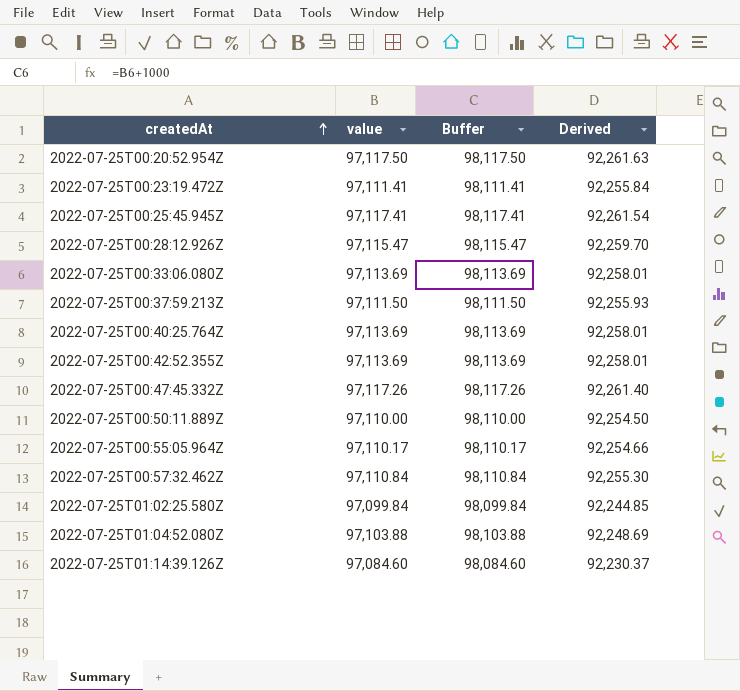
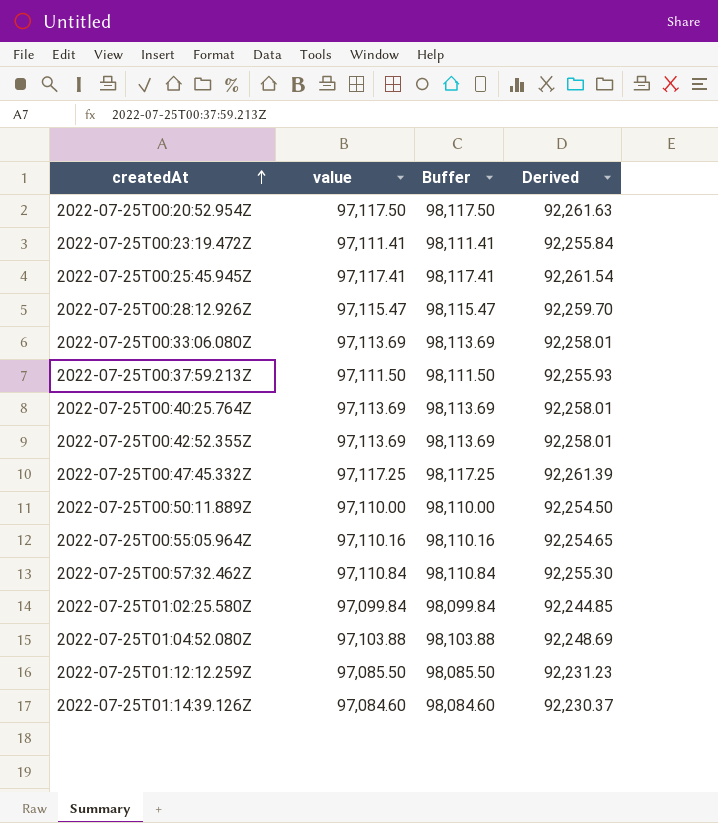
2022-07-25T00:47:45.332Z | value: 97,117.26 -> 97,117.25
2022-07-25T00:47:45.332Z | Buffer: 98,117.26 -> 98,117.25
2022-07-25T00:47:45.332Z | Derived: 92,261.40 -> 92,261.39
2022-07-25T00:55:05.964Z | value: 97,110.17 -> 97,110.16
2022-07-25T00:55:05.964Z | Buffer: 98,110.17 -> 98,110.16
2022-07-25T00:55:05.964Z | Derived: 92,254.66 -> 92,254.65
row 2022-07-25T01:12:12.259Z: none -> 97,085.50 | 98,085.50 | 92,231.23

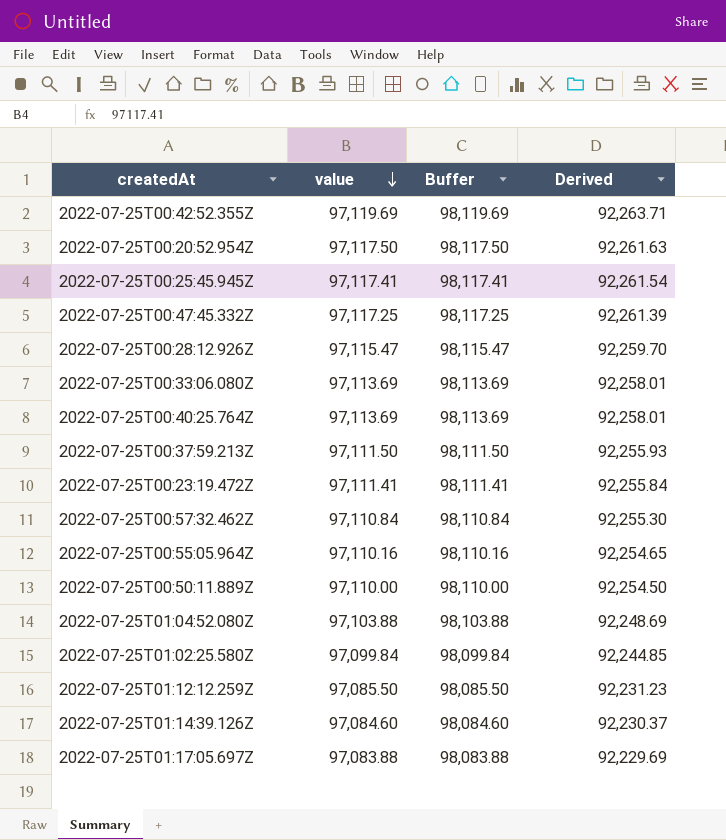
row order: createdAt ascending -> value descending
2022-07-25T00:42:52.355Z | value: 97,113.69 -> 97,119.69
2022-07-25T00:42:52.355Z | Buffer: 98,113.69 -> 98,119.69
2022-07-25T00:42:52.355Z | Derived: 92,258.01 -> 92,263.71
row 2022-07-25T01:17:05.697Z: none -> 97,083.88 | 98,083.88 | 92,229.69

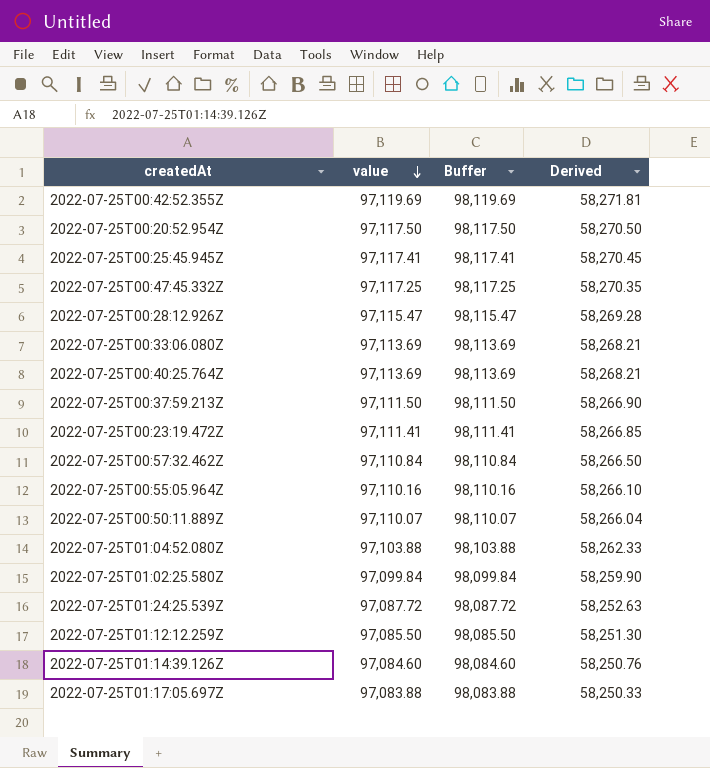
column Derived | formula: [value] * 0.95 -> [value] * 0.6
2022-07-25T00:50:11.889Z | value: 97,110.00 -> 97,110.07
2022-07-25T00:50:11.889Z | Buffer: 98,110.00 -> 98,110.07
row 2022-07-25T01:24:25.539Z: none -> 97,087.72 | 98,087.72 | 58,252.63

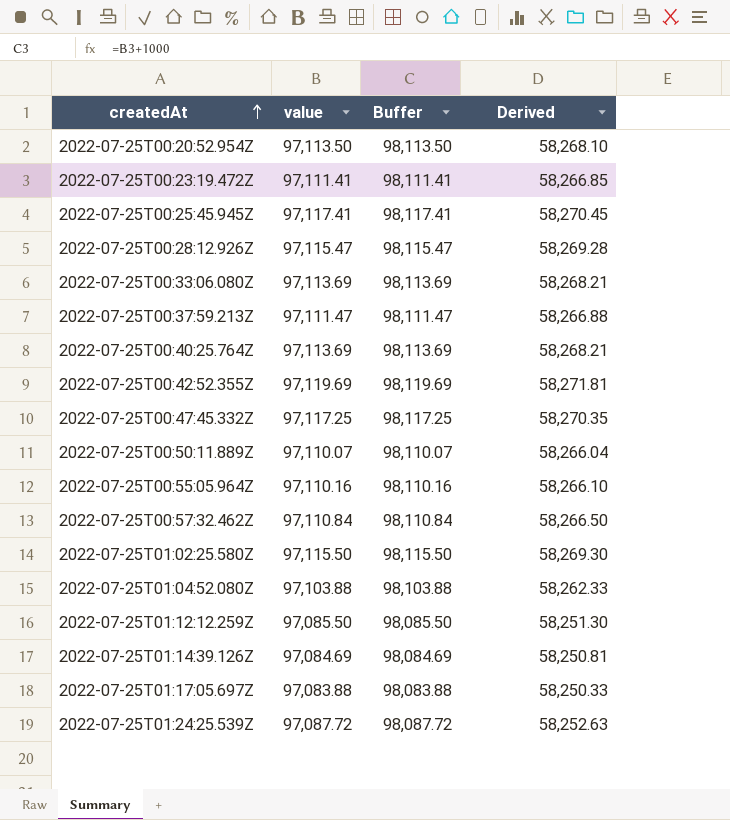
row order: value descending -> createdAt ascending
2022-07-25T00:20:52.954Z | value: 97,117.50 -> 97,113.50
2022-07-25T00:20:52.954Z | Buffer: 98,117.50 -> 98,113.50
2022-07-25T00:20:52.954Z | Derived: 58,270.50 -> 58,268.10
2022-07-25T00:37:59.213Z | value: 97,111.50 -> 97,111.47
2022-07-25T00:37:59.213Z | Buffer: 98,111.50 -> 98,111.47
2022-07-25T00:37:59.213Z | Derived: 58,266.90 -> 58,266.88
2022-07-25T01:02:25.580Z | value: 97,099.84 -> 97,115.50
2022-07-25T01:02:25.580Z | Buffer: 98,099.84 -> 98,115.50
2022-07-25T01:02:25.580Z | Derived: 58,259.90 -> 58,269.30
2022-07-25T01:14:39.126Z | value: 97,084.60 -> 97,084.69
2022-07-25T01:14:39.126Z | Buffer: 98,084.60 -> 98,084.69
2022-07-25T01:14:39.126Z | Derived: 58,250.76 -> 58,250.81

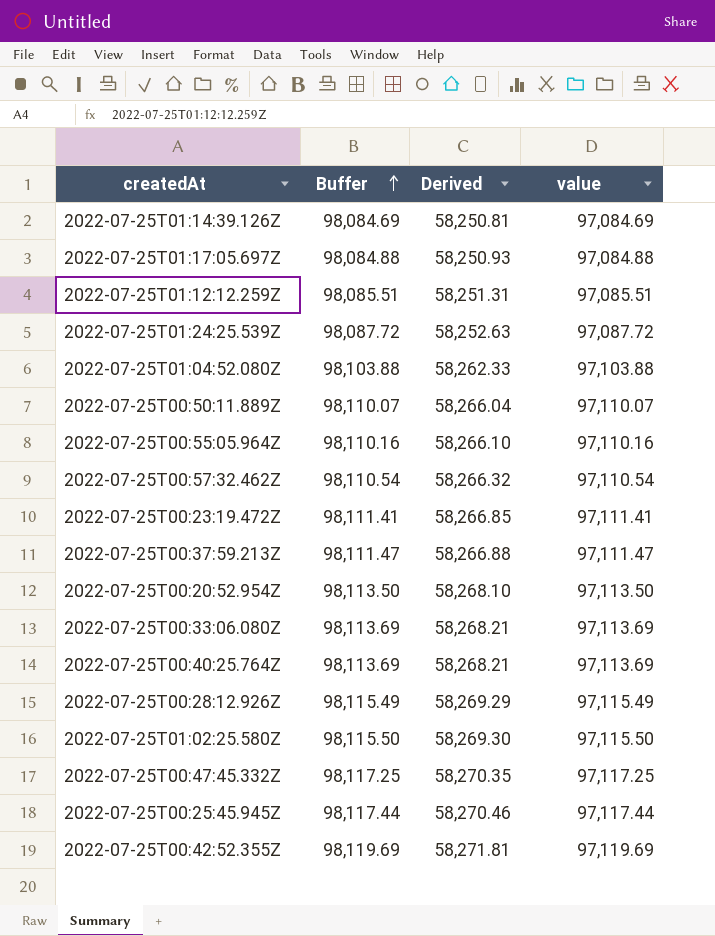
row order: createdAt ascending -> Buffer ascending
column value | position: 2 -> 4
2022-07-25T01:17:05.697Z | Buffer: 98,083.88 -> 98,084.88
2022-07-25T01:17:05.697Z | Derived: 58,250.33 -> 58,250.93
2022-07-25T01:17:05.697Z | value: 97,083.88 -> 97,084.88
2022-07-25T01:12:12.259Z | Buffer: 98,085.50 -> 98,085.51
2022-07-25T01:12:12.259Z | Derived: 58,251.30 -> 58,251.31
2022-07-25T01:12:12.259Z | value: 97,085.50 -> 97,085.51
2022-07-25T00:57:32.462Z | Buffer: 98,110.84 -> 98,110.54
2022-07-25T00:57:32.462Z | Derived: 58,266.50 -> 58,266.32
2022-07-25T00:57:32.462Z | value: 97,110.84 -> 97,110.54
2022-07-25T00:28:12.926Z | Buffer: 98,115.47 -> 98,115.49
2022-07-25T00:28:12.926Z | Derived: 58,269.28 -> 58,269.29
2022-07-25T00:28:12.926Z | value: 97,115.47 -> 97,115.49
2022-07-25T00:25:45.945Z | Buffer: 98,117.41 -> 98,117.44
2022-07-25T00:25:45.945Z | Derived: 58,270.45 -> 58,270.46
2022-07-25T00:25:45.945Z | value: 97,117.41 -> 97,117.44

